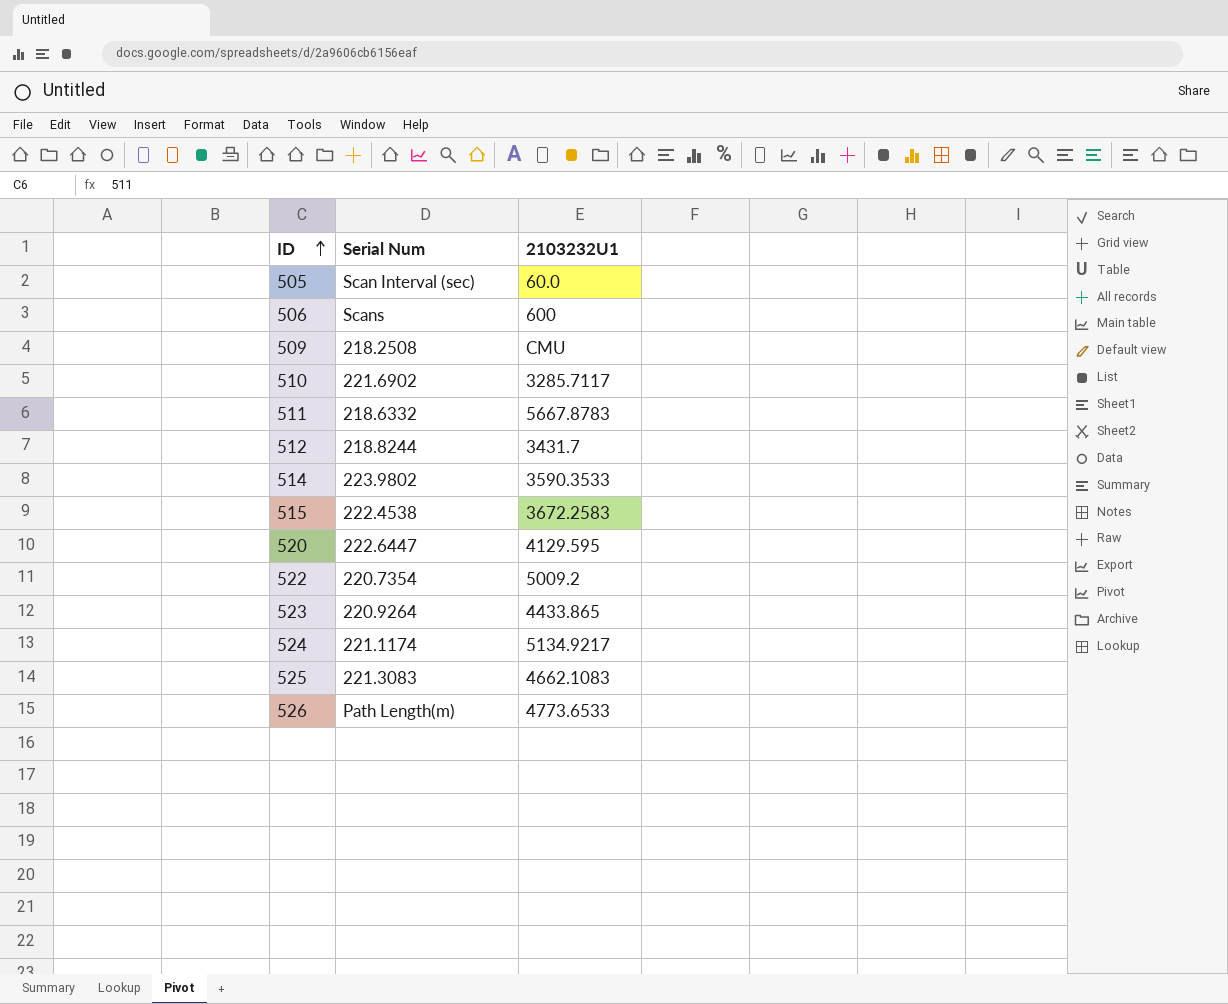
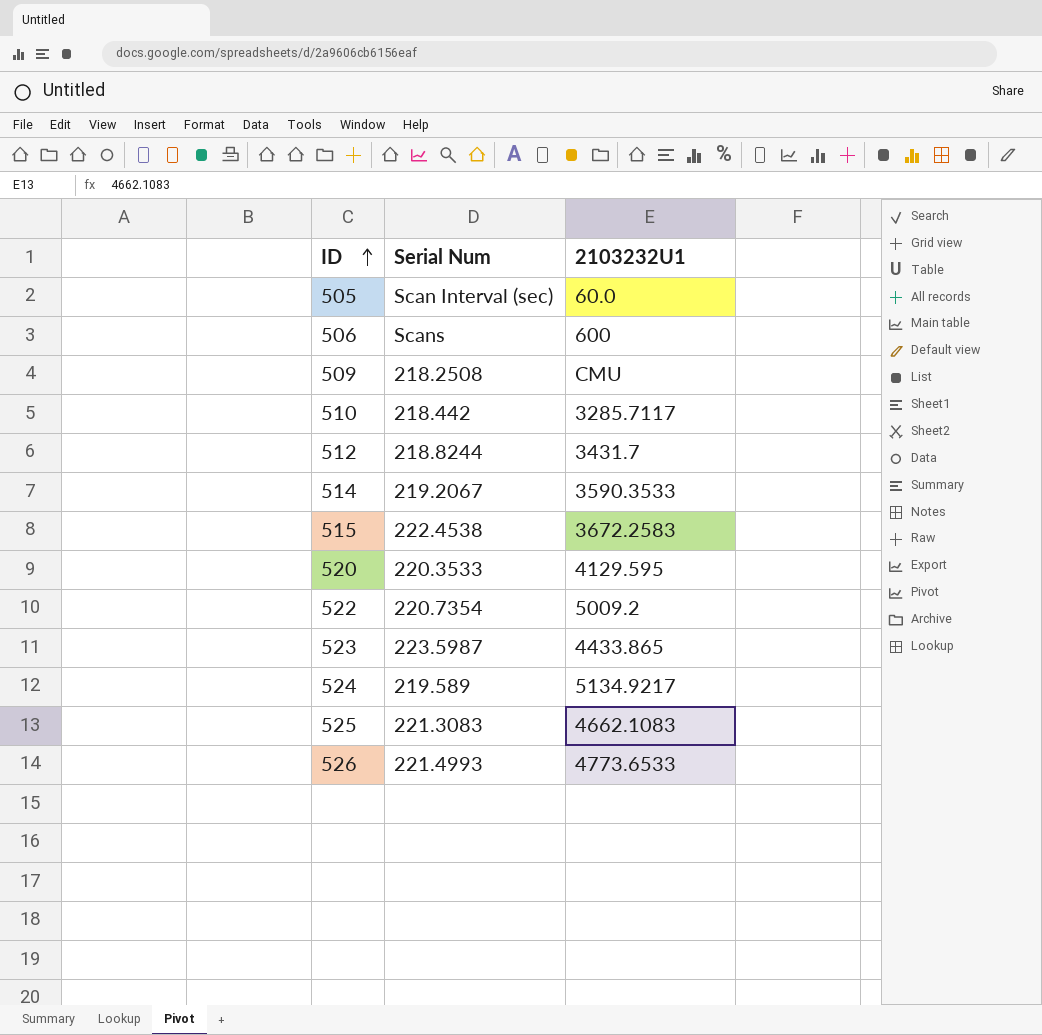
row 511: 218.6332 | 5667.8783 -> none
510 | Serial Num: 221.6902 -> 218.442
514 | Serial Num: 223.9802 -> 219.2067
520 | Serial Num: 222.6447 -> 220.3533
523 | Serial Num: 220.9264 -> 223.5987
524 | Serial Num: 221.1174 -> 219.589
526 | Serial Num: Path Length(m) -> 221.4993

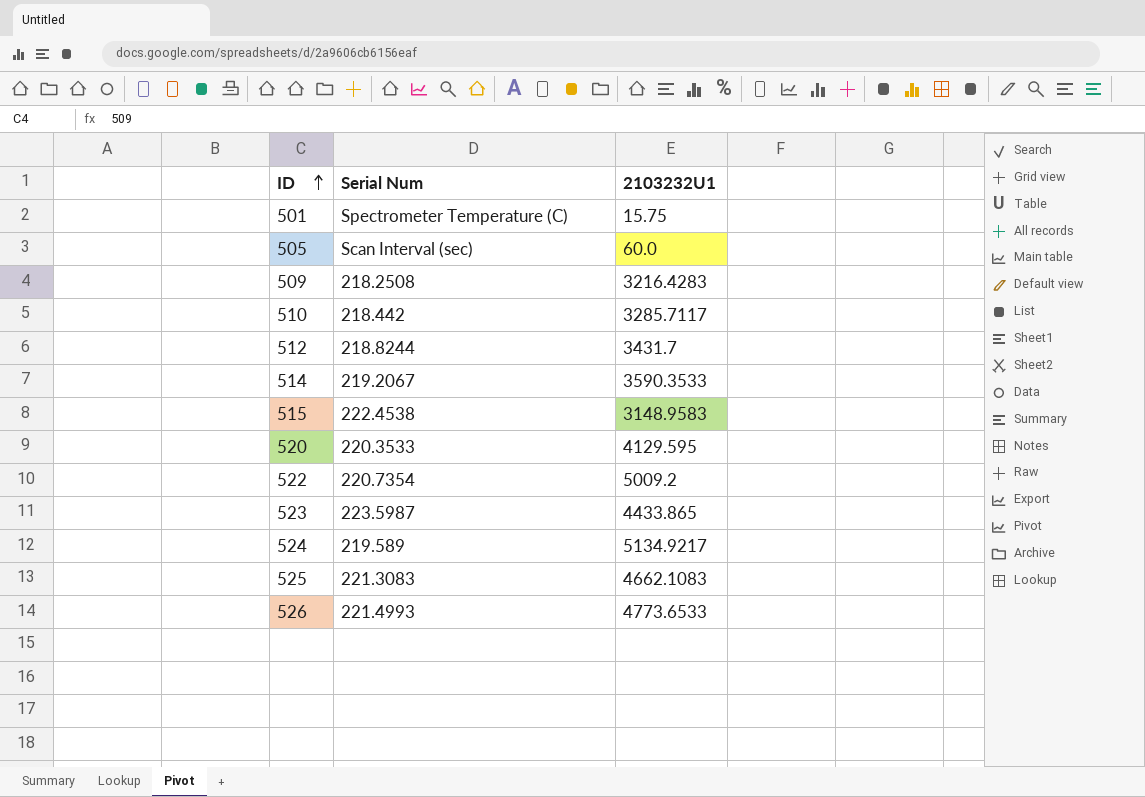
row 506: Scans | 600 -> none
row 501: none -> Spectrometer Temperature (C) | 15.75
509 | 2103232U1: CMU -> 3216.4283
515 | 2103232U1: 3672.2583 -> 3148.9583

